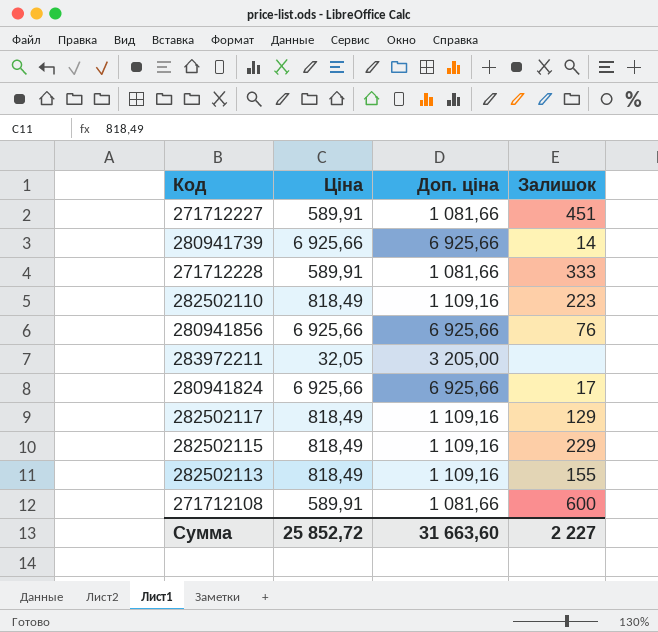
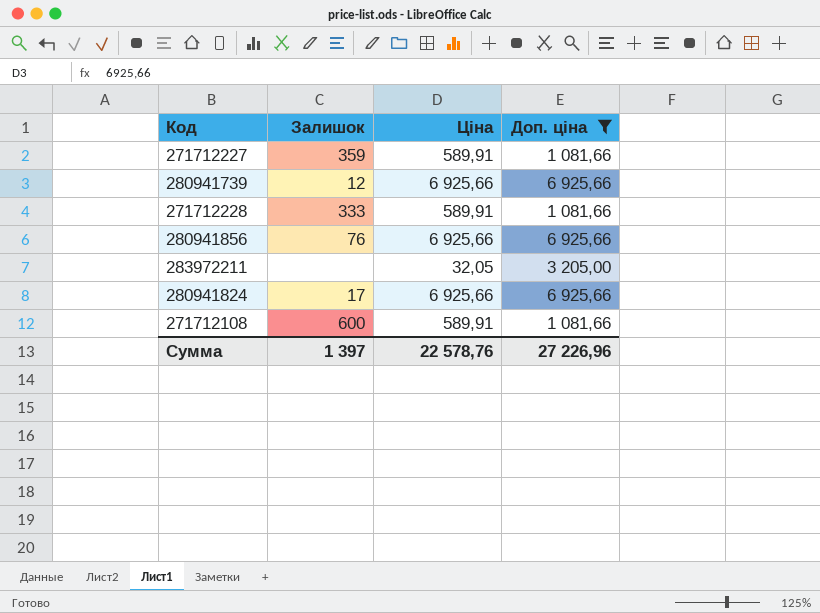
filter: none -> Доп. ціна != 1 109,16
column Залишок | position: 4 -> 2
271712227 | Залишок: 451 -> 359
280941739 | Залишок: 14 -> 12
Сумма | Залишок: 2 227 -> 1 397
Сумма | Ціна: 25 852,72 -> 22 578,76
Сумма | Доп. ціна: 31 663,60 -> 27 226,96

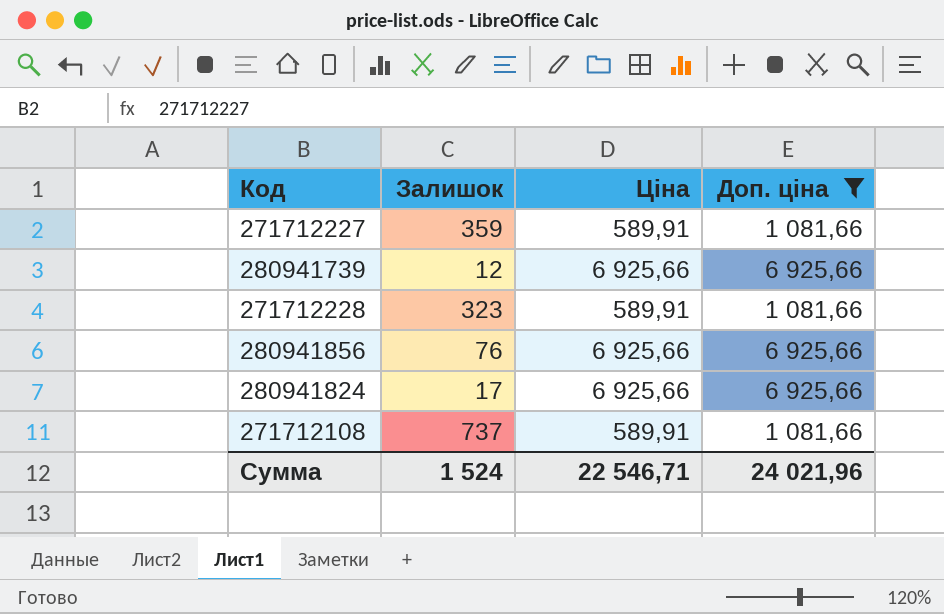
row 283972211: none | 32,05 | 3 205,00 -> none
271712228 | Залишок: 333 -> 323
271712108 | Залишок: 600 -> 737
Сумма | Залишок: 1 397 -> 1 524
Сумма | Ціна: 22 578,76 -> 22 546,71
Сумма | Доп. ціна: 27 226,96 -> 24 021,96

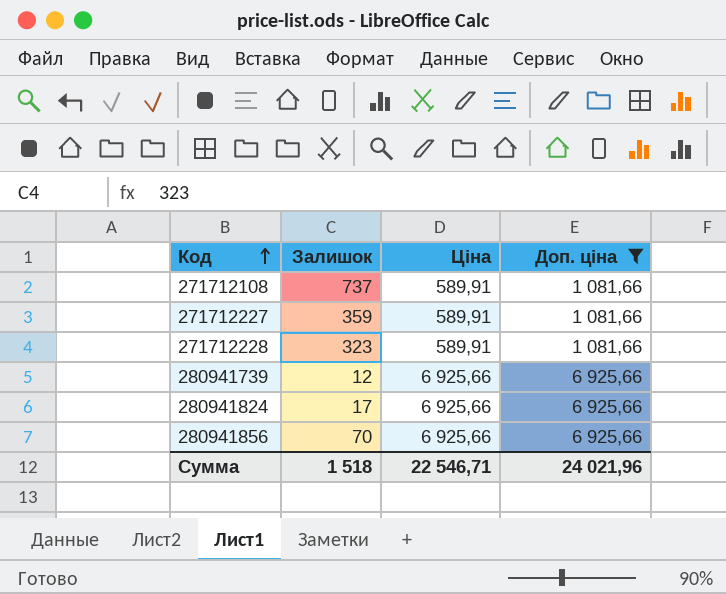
row order: none -> Код ascending
280941856 | Залишок: 76 -> 70
Сумма | Залишок: 1 524 -> 1 518

